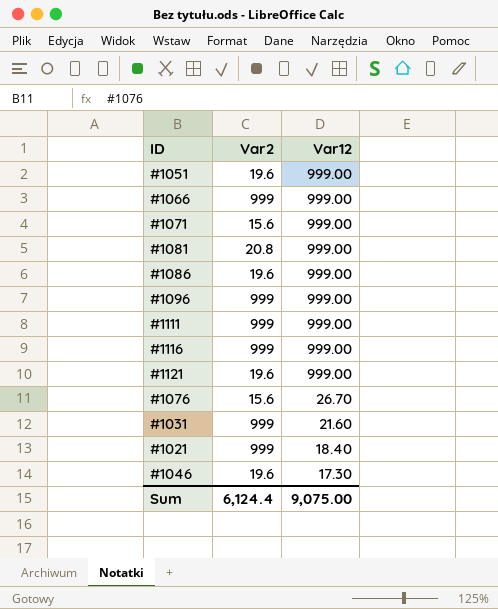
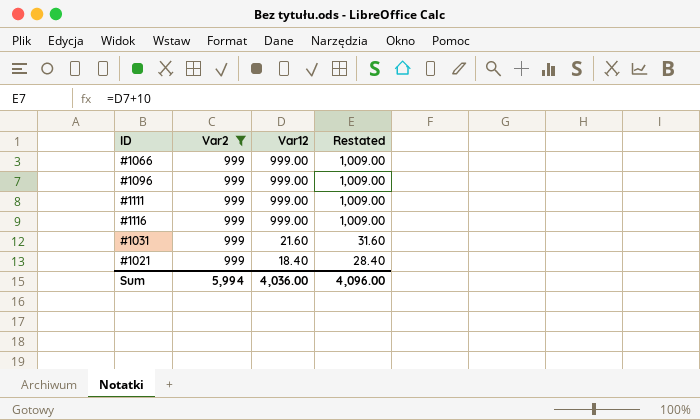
filter: none -> Var2 = 999
column Restated | formula: none -> [Var12] + 10
Sum | Var2: 6,124.4 -> 5,994
Sum | Var12: 9,075.00 -> 4,036.00

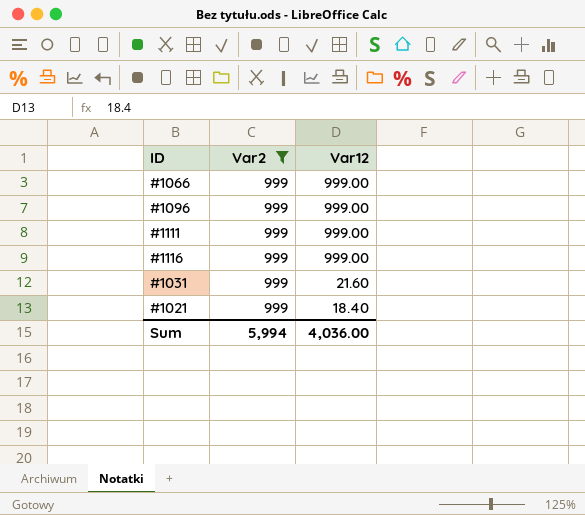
column Restated | formula: [Var12] + 10 -> none

